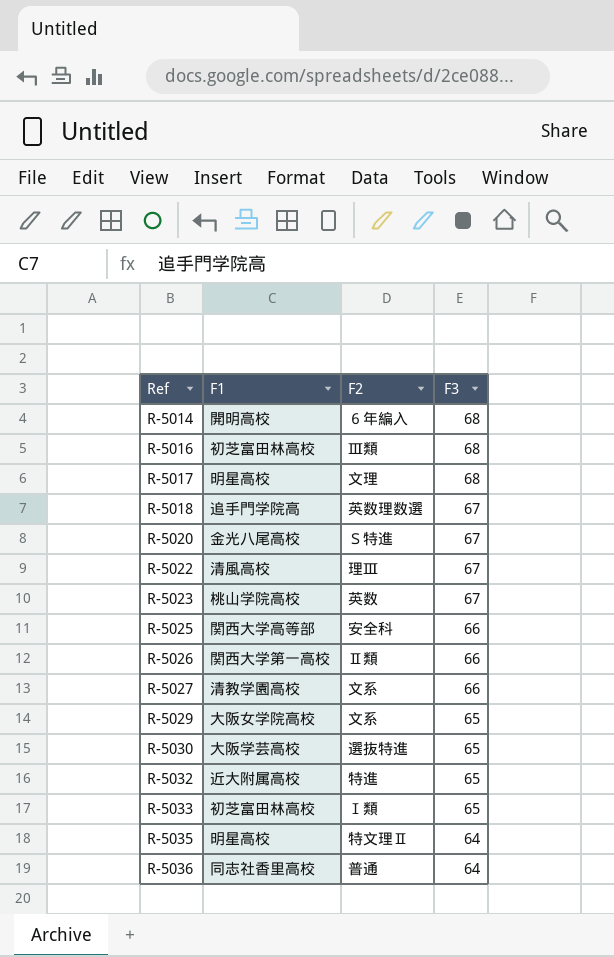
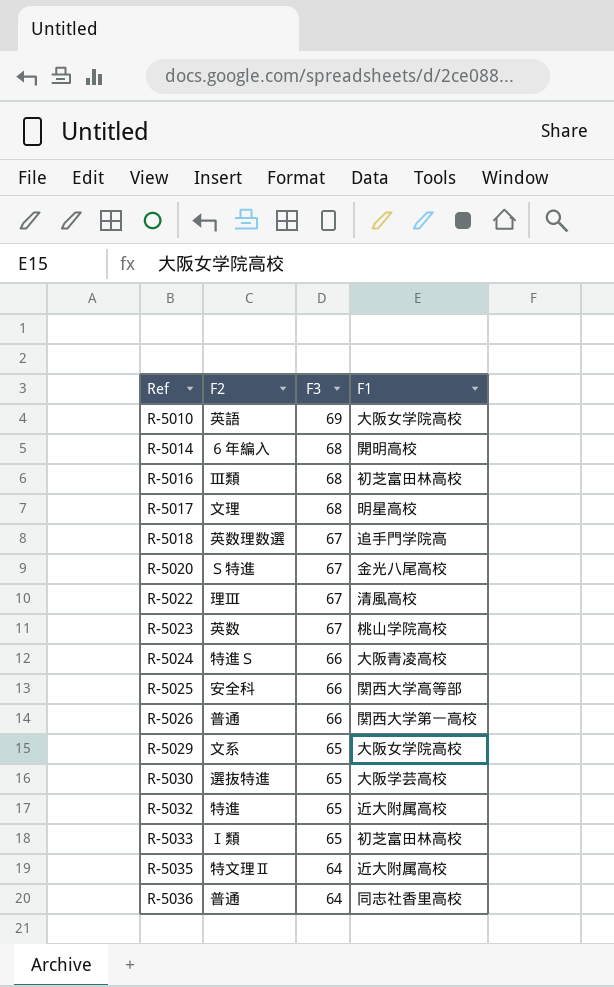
column F1 | position: 2 -> 4
row R-5027: 清教学園高校 | 文系 | 66 -> none
row R-5010: none -> 英語 | 69 | 大阪女学院高校
row R-5024: none -> 特進Ｓ | 66 | 大阪青凌高校
R-5026 | F2: Ⅱ類 -> 普通
R-5035 | F1: 明星高校 -> 近大附属高校

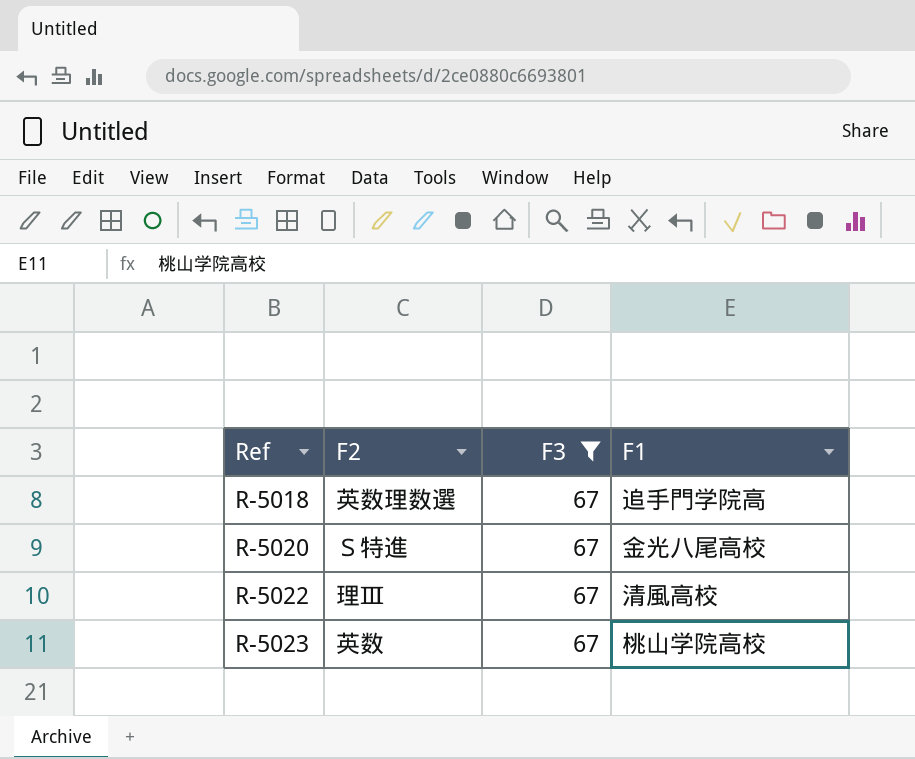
filter: none -> F3 = 67

